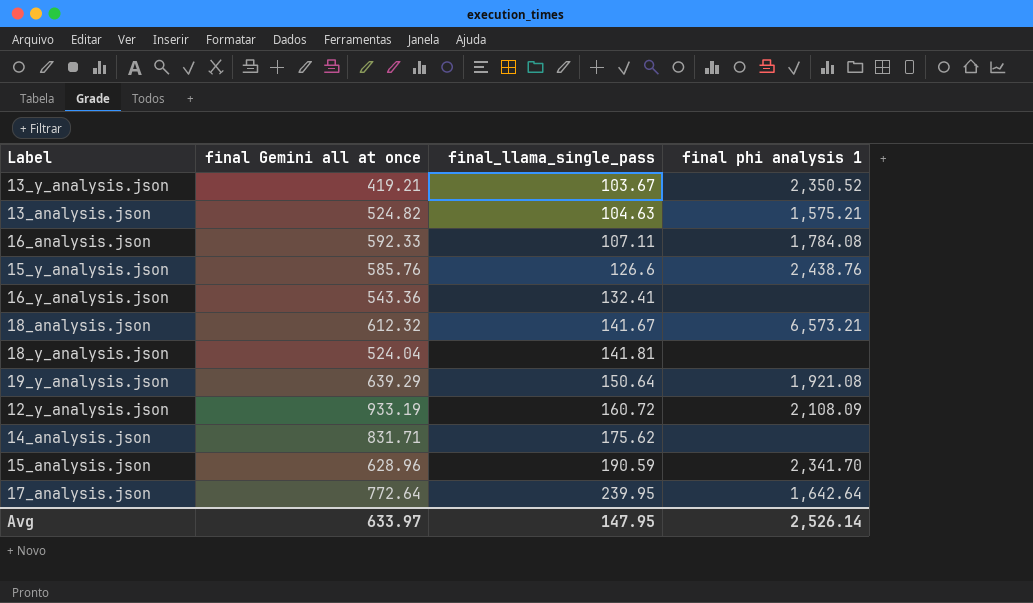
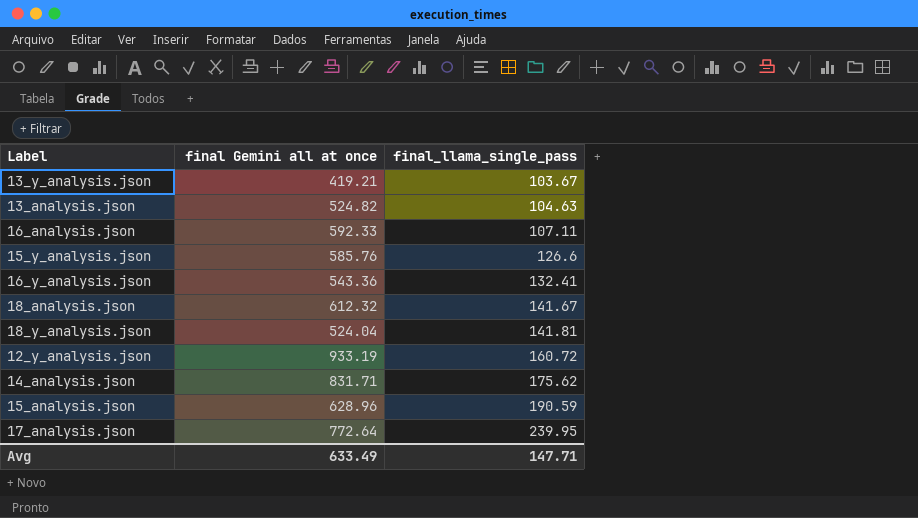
column final phi analysis 1 | position: 4 -> none
row 19_y_analysis.json: 639.29 | 150.64 | 1,921.08 -> none
Avg | final Gemini all at once: 633.97 -> 633.49
Avg | final_llama_single_pass: 147.95 -> 147.71

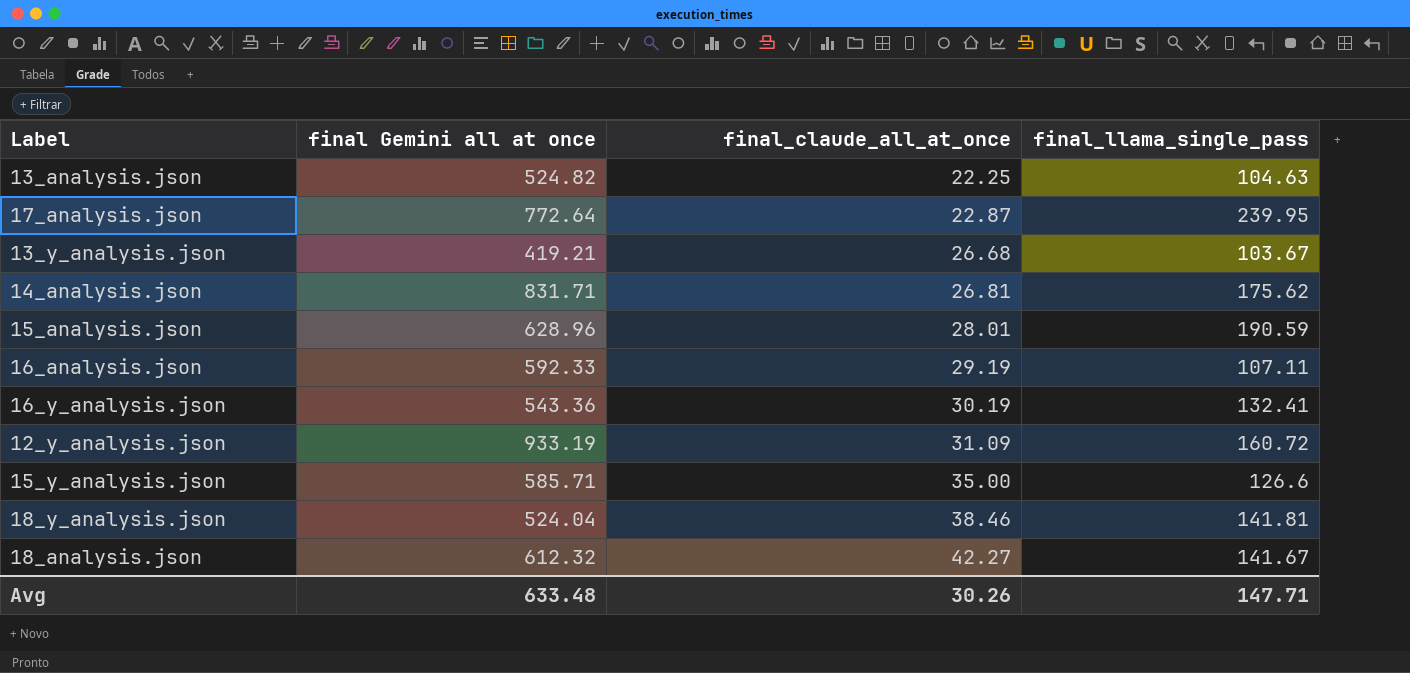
row order: final_llama_single_pass ascending -> final_claude_all_at_once ascending
column final_claude_all_at_once | position: none -> 3
15_y_analysis.json | final Gemini all at once: 585.76 -> 585.71
Avg | final Gemini all at once: 633.49 -> 633.48

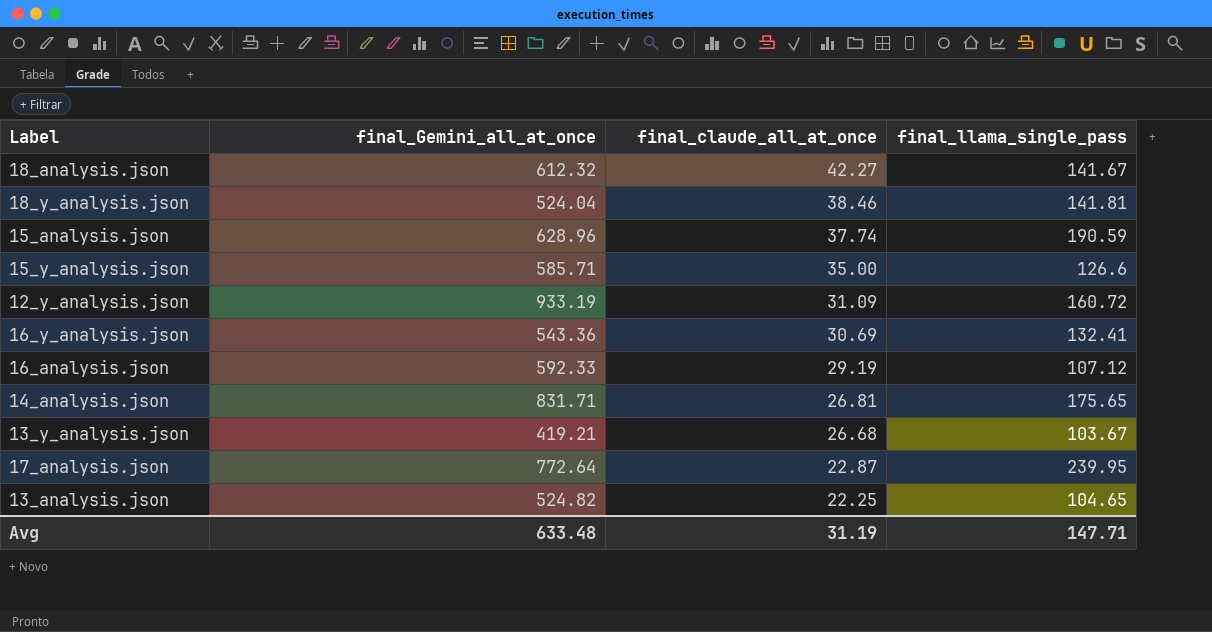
row order: final_claude_all_at_once ascending -> final_claude_all_at_once descending
column name: final Gemini all at once -> final_Gemini_all_at_once
15_analysis.json | final_claude_all_at_once: 28.01 -> 37.74
16_y_analysis.json | final_claude_all_at_once: 30.19 -> 30.69
16_analysis.json | final_llama_single_pass: 107.11 -> 107.12
14_analysis.json | final_llama_single_pass: 175.62 -> 175.65
13_analysis.json | final_llama_single_pass: 104.63 -> 104.65
Avg | final_claude_all_at_once: 30.26 -> 31.19

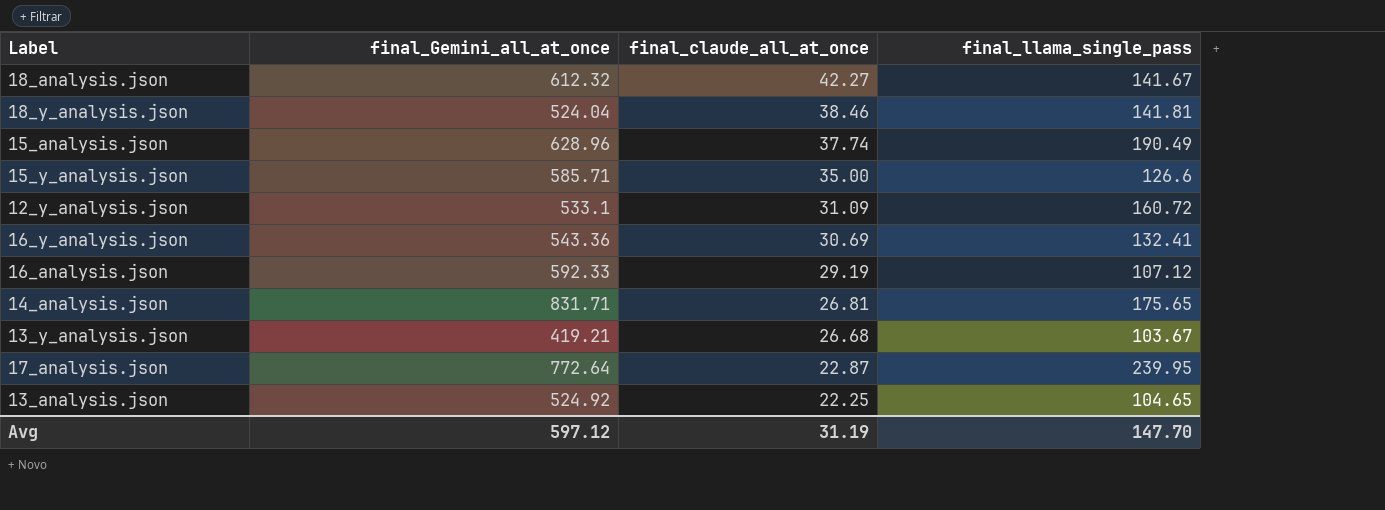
15_analysis.json | final_llama_single_pass: 190.59 -> 190.49
12_y_analysis.json | final_Gemini_all_at_once: 933.19 -> 533.1
13_analysis.json | final_Gemini_all_at_once: 524.82 -> 524.92
Avg | final_Gemini_all_at_once: 633.48 -> 597.12
Avg | final_llama_single_pass: 147.71 -> 147.70

